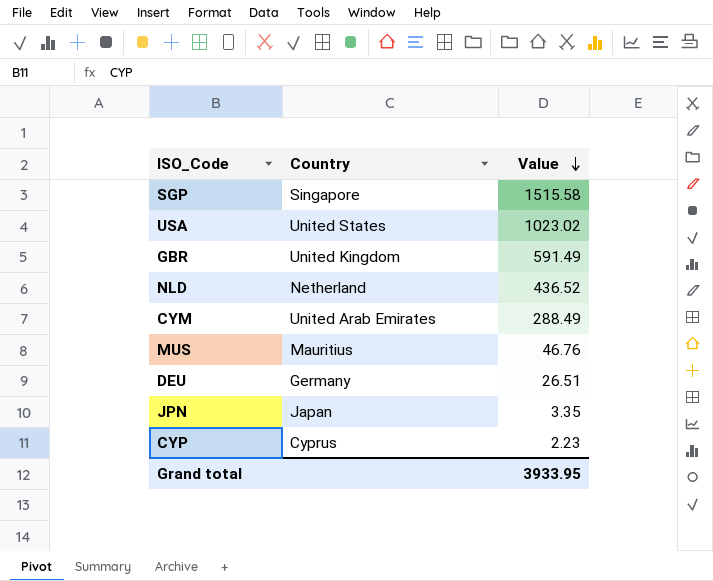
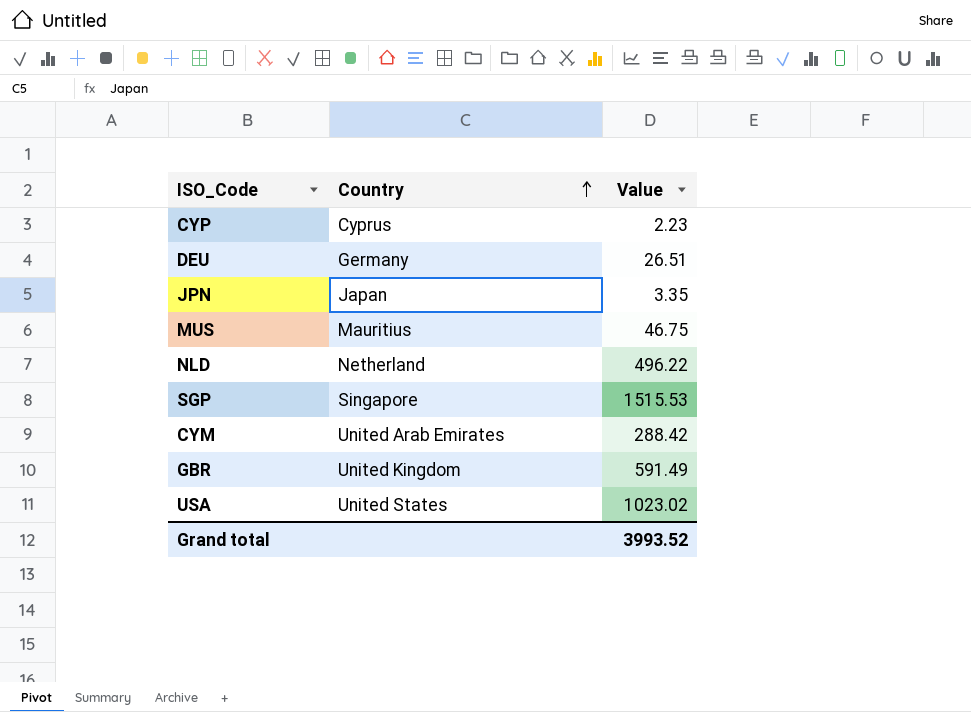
row order: Value descending -> Country ascending
MUS | Value: 46.76 -> 46.75
NLD | Value: 436.52 -> 496.22
SGP | Value: 1515.58 -> 1515.53
CYM | Value: 288.49 -> 288.42
Grand total | Value: 3933.95 -> 3993.52

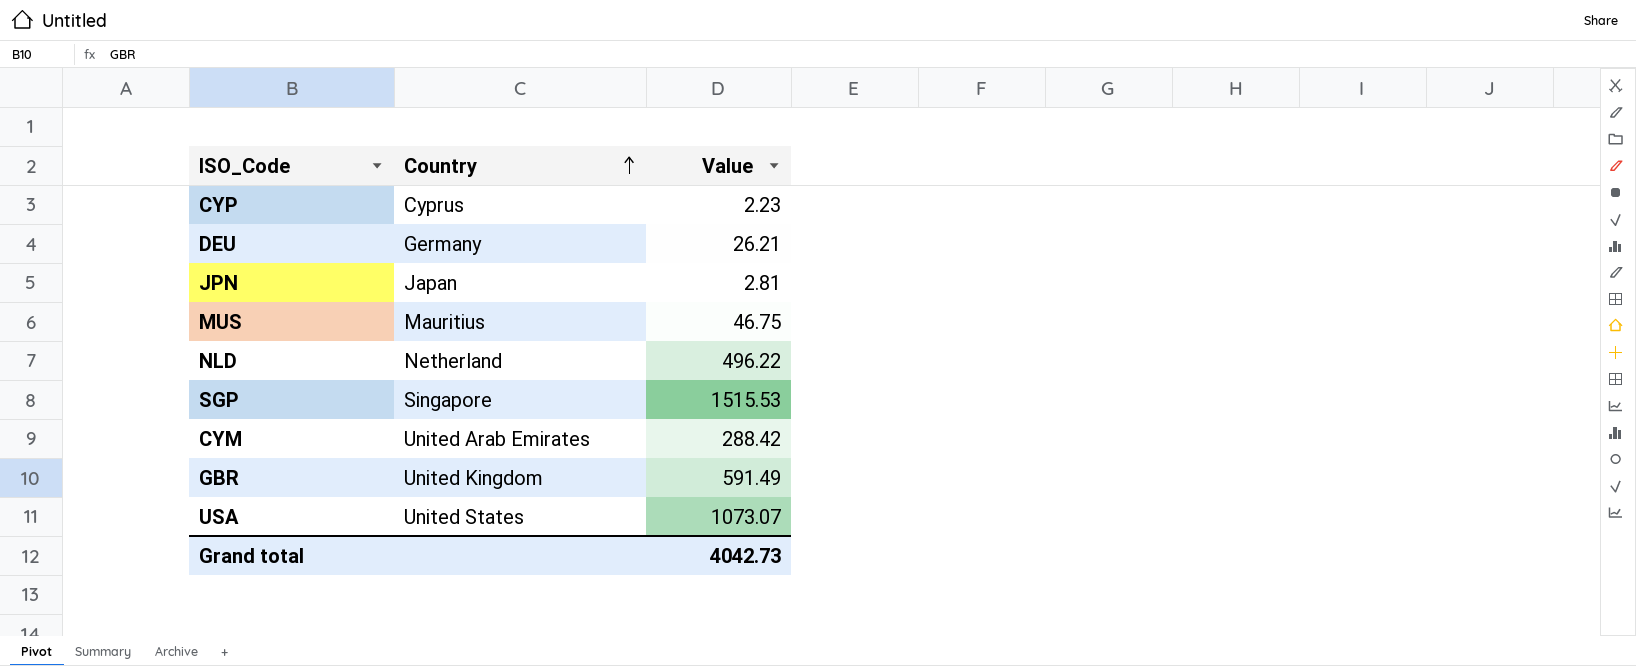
DEU | Value: 26.51 -> 26.21
JPN | Value: 3.35 -> 2.81
USA | Value: 1023.02 -> 1073.07
Grand total | Value: 3993.52 -> 4042.73

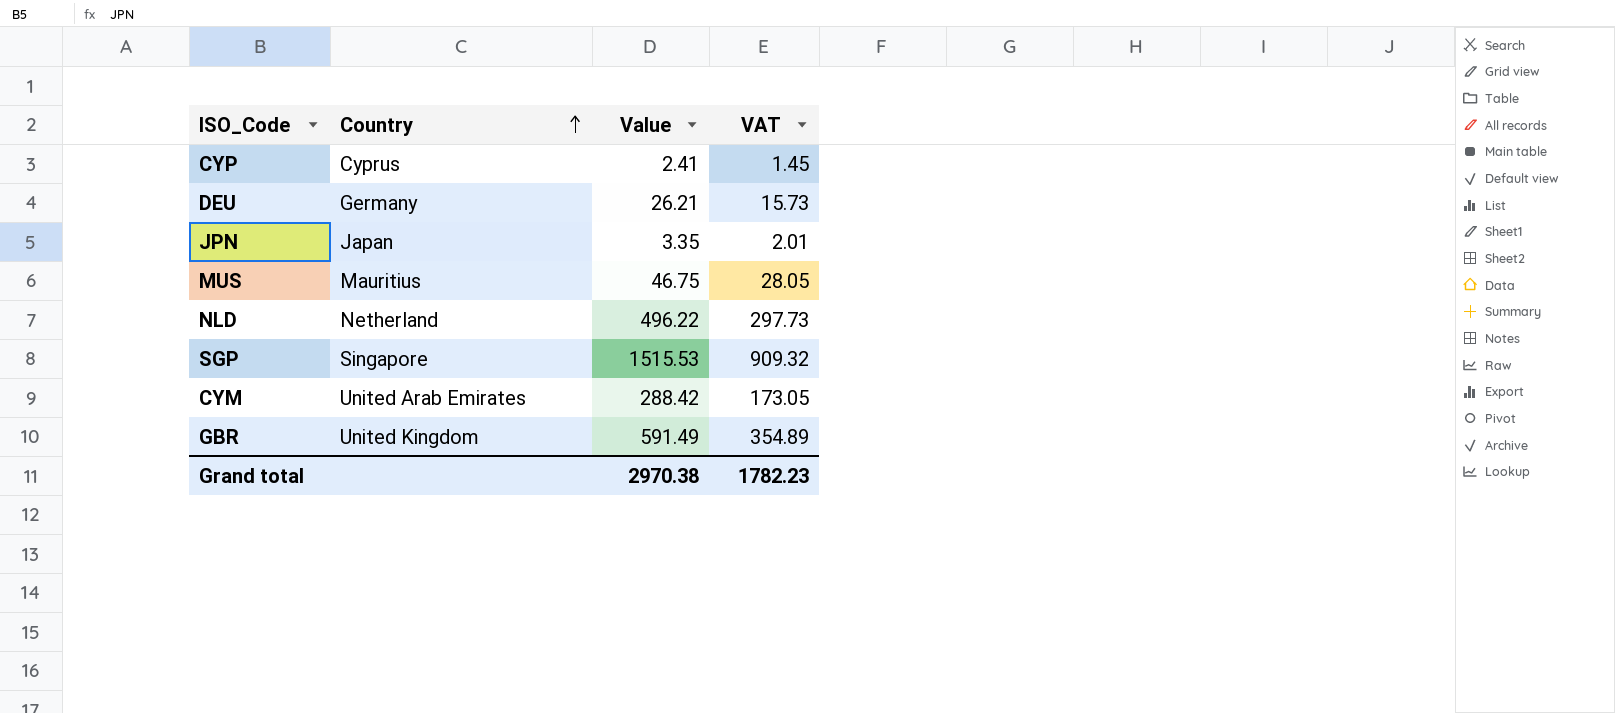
column VAT | formula: none -> [Value] * 0.6
row USA: United States | 1073.07 -> none
CYP | Value: 2.23 -> 2.41
JPN | Value: 2.81 -> 3.35
Grand total | Value: 4042.73 -> 2970.38

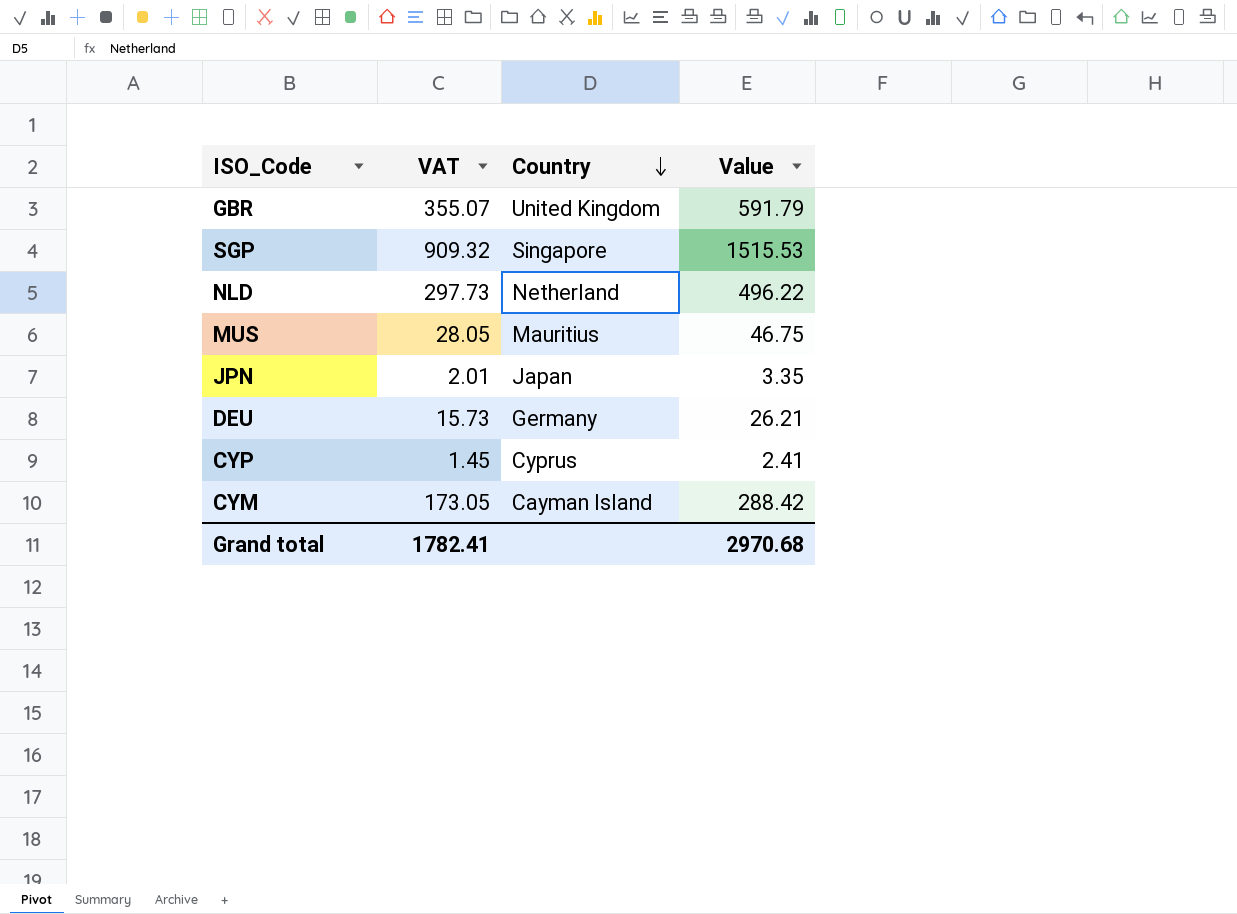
row order: Country ascending -> Country descending
column VAT | position: 4 -> 2
GBR | VAT: 354.89 -> 355.07
GBR | Value: 591.49 -> 591.79
CYM | Country: United Arab Emirates -> Cayman Island
Grand total | VAT: 1782.23 -> 1782.41
Grand total | Value: 2970.38 -> 2970.68

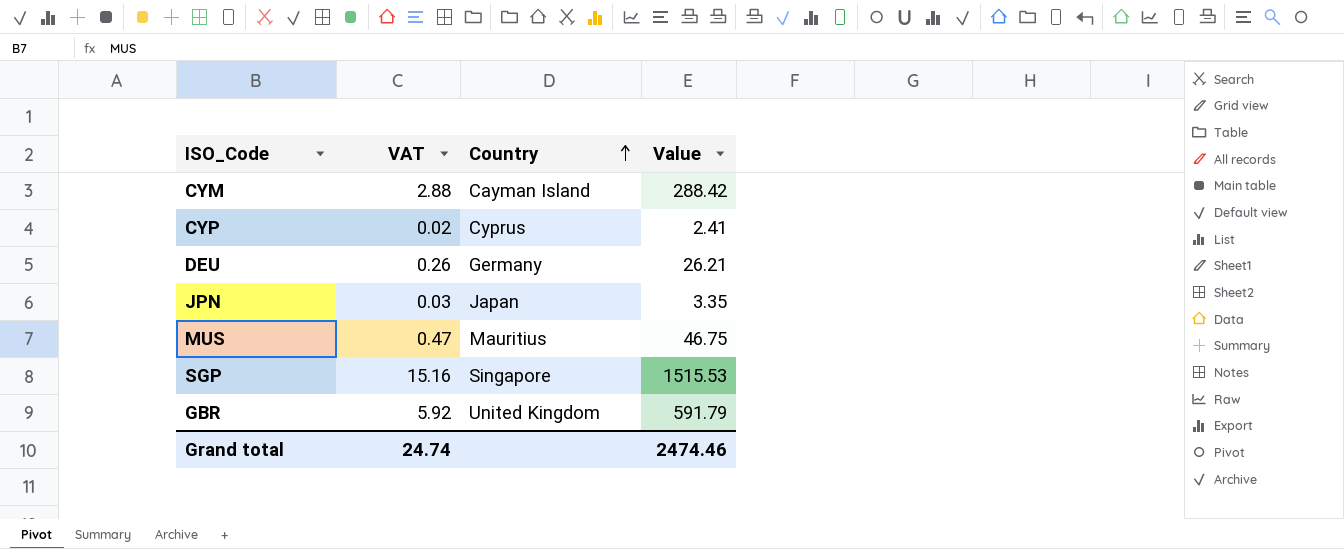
row order: Country descending -> Country ascending
column VAT | formula: [Value] * 0.6 -> [Value] * 0.01
row NLD: 297.73 | Netherland | 496.22 -> none
Grand total | VAT: 1782.41 -> 24.74
Grand total | Value: 2970.68 -> 2474.46

